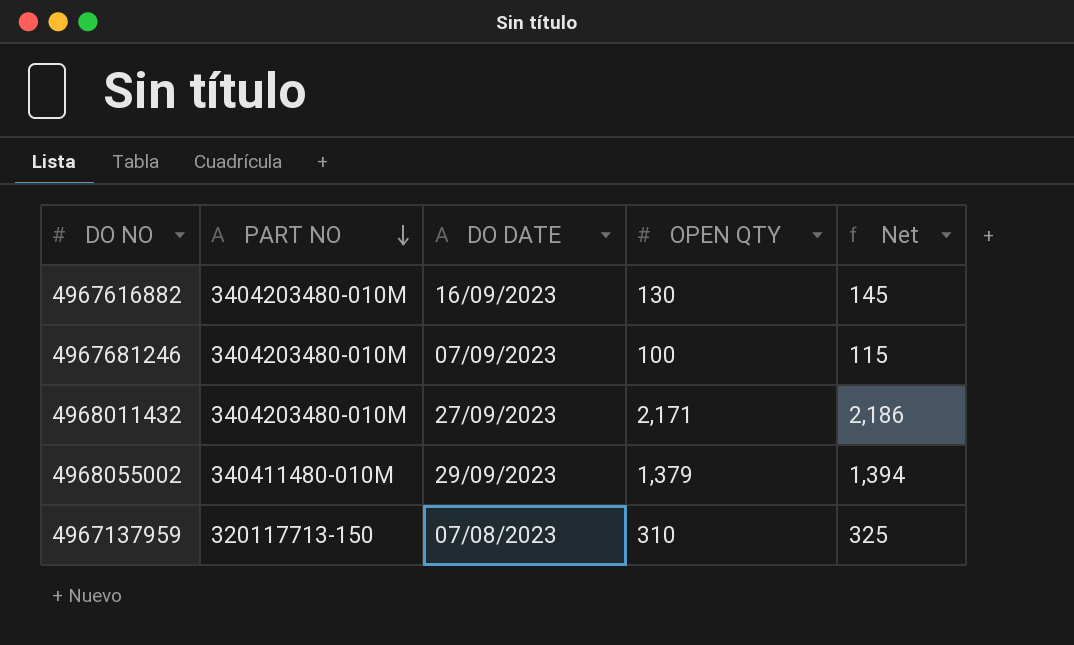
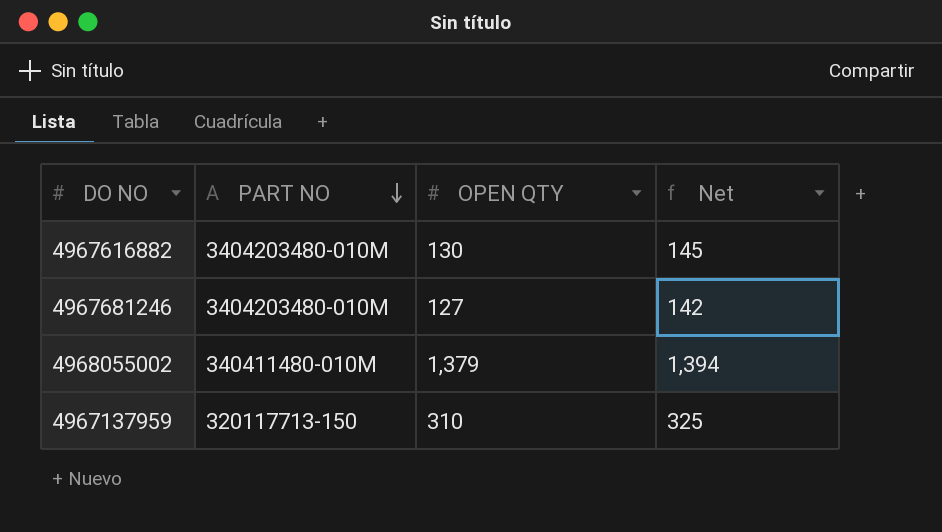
column DO DATE | position: 3 -> none
row 4968011432: 3404203480-010M | 27/09/2023 | 2,171 | 2,186 -> none
4967681246 | OPEN QTY: 100 -> 127
4967681246 | Net: 115 -> 142

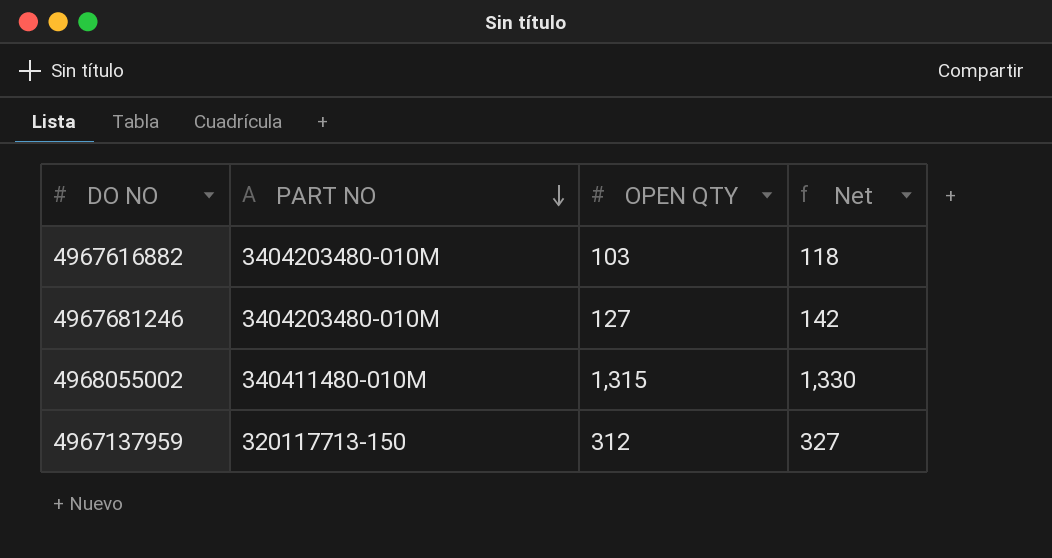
4967616882 | OPEN QTY: 130 -> 103
4967616882 | Net: 145 -> 118
4968055002 | OPEN QTY: 1,379 -> 1,315
4968055002 | Net: 1,394 -> 1,330
4967137959 | OPEN QTY: 310 -> 312
4967137959 | Net: 325 -> 327

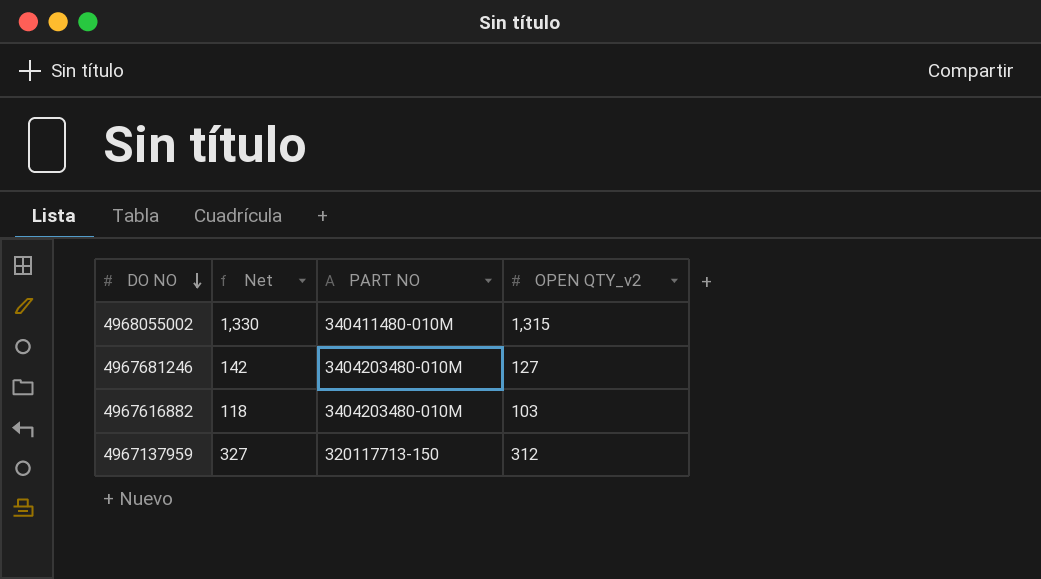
row order: PART NO descending -> DO NO descending
column Net | position: 4 -> 2
column name: OPEN QTY -> OPEN QTY_v2

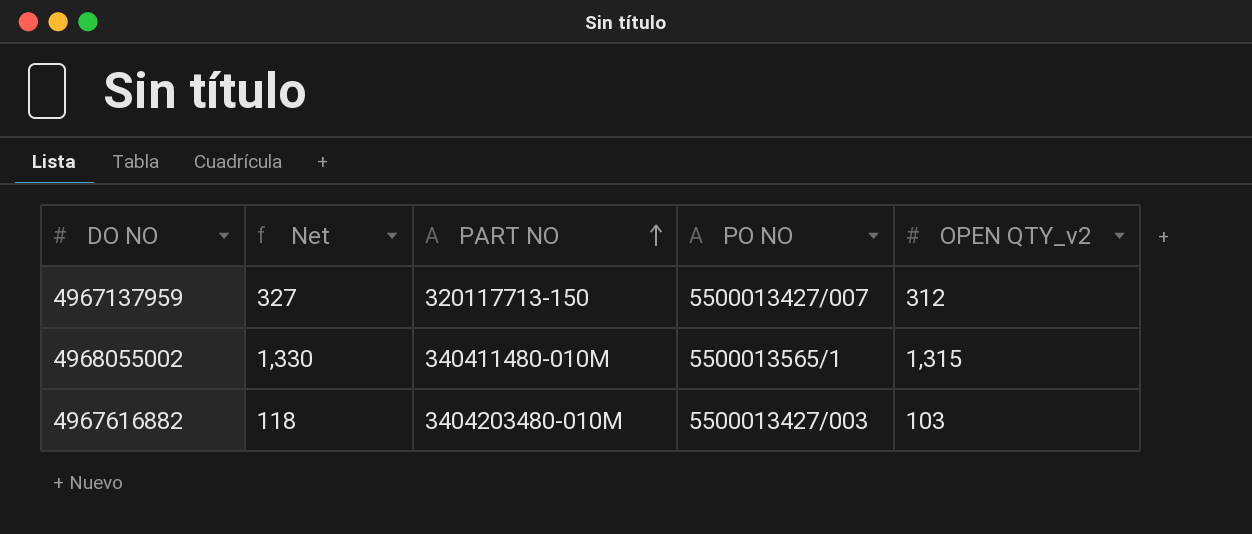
row order: DO NO descending -> PART NO ascending
column PO NO | position: none -> 4
row 4967681246: 142 | 3404203480-010M | 127 -> none

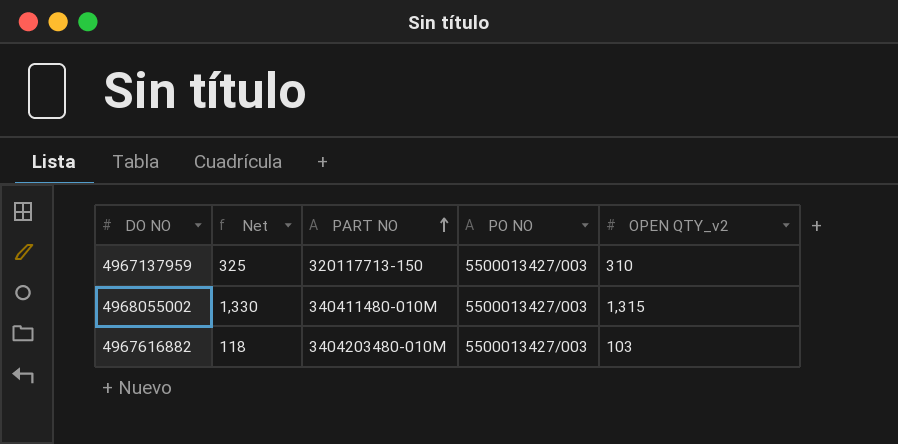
4967137959 | Net: 327 -> 325
4967137959 | PO NO: 5500013427/007 -> 5500013427/003
4967137959 | OPEN QTY_v2: 312 -> 310
4968055002 | PO NO: 5500013565/1 -> 5500013427/003

